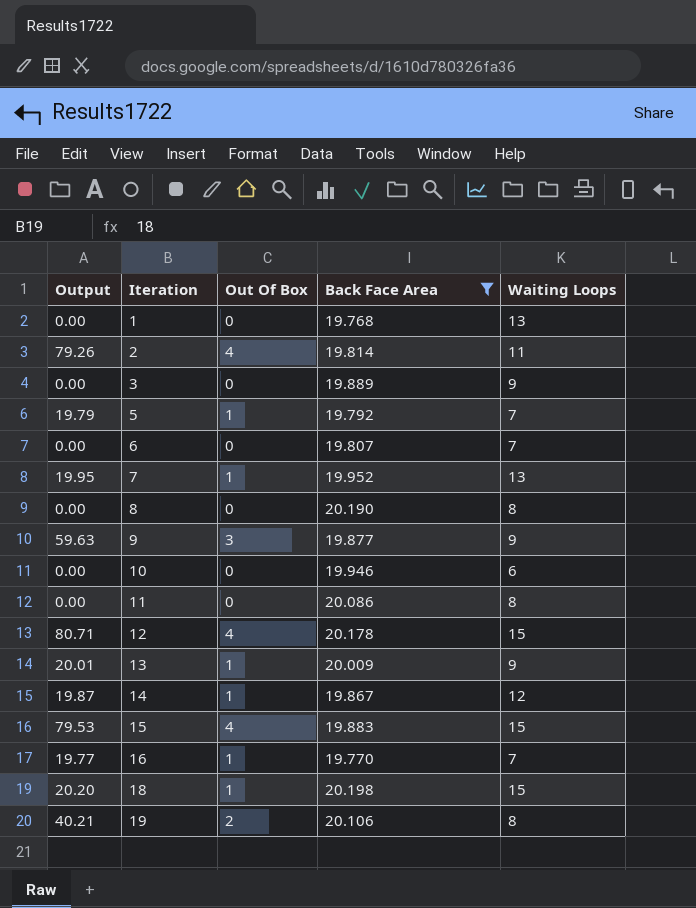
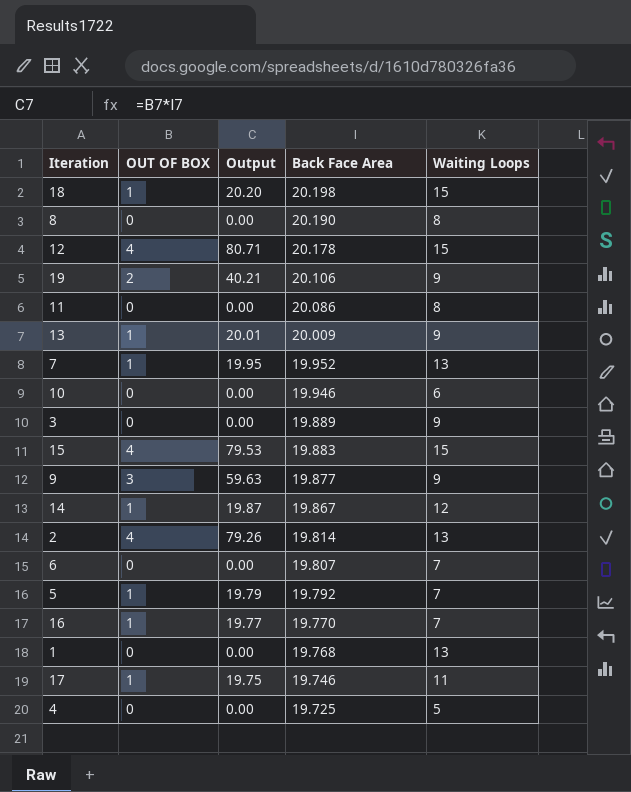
filter: Back Face Area >= 19.768 -> none
row order: Iteration ascending -> Back Face Area descending
column name: Out Of Box -> OUT OF BOX
column Output | position: 1 -> 3
19 | Waiting Loops: 8 -> 9
2 | Waiting Loops: 11 -> 13

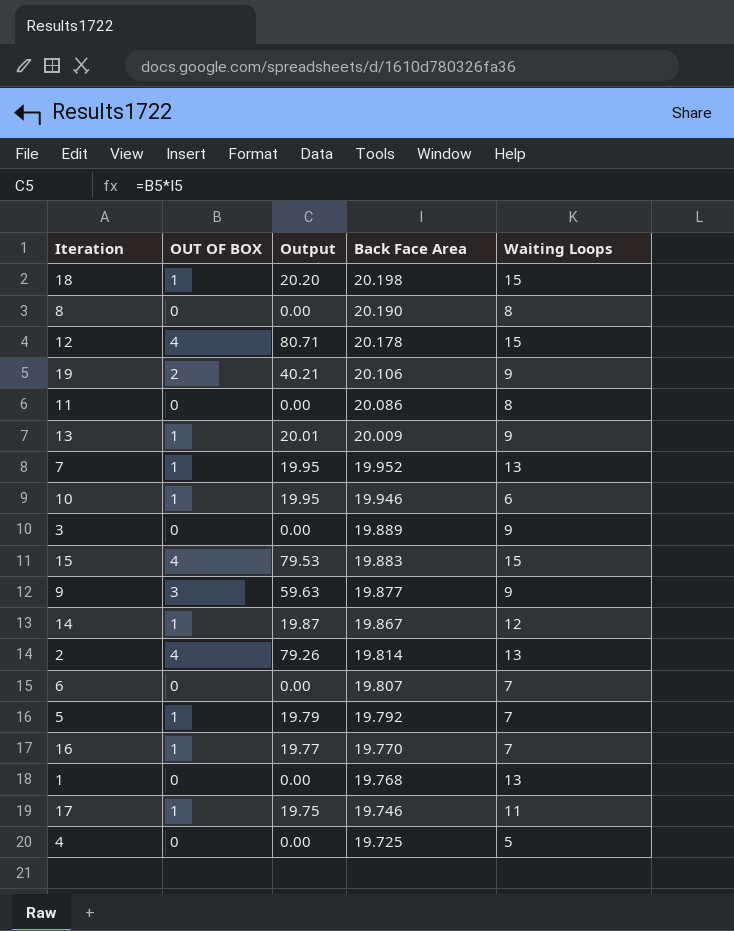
10 | OUT OF BOX: 0 -> 1
10 | Output: 0.00 -> 19.95

